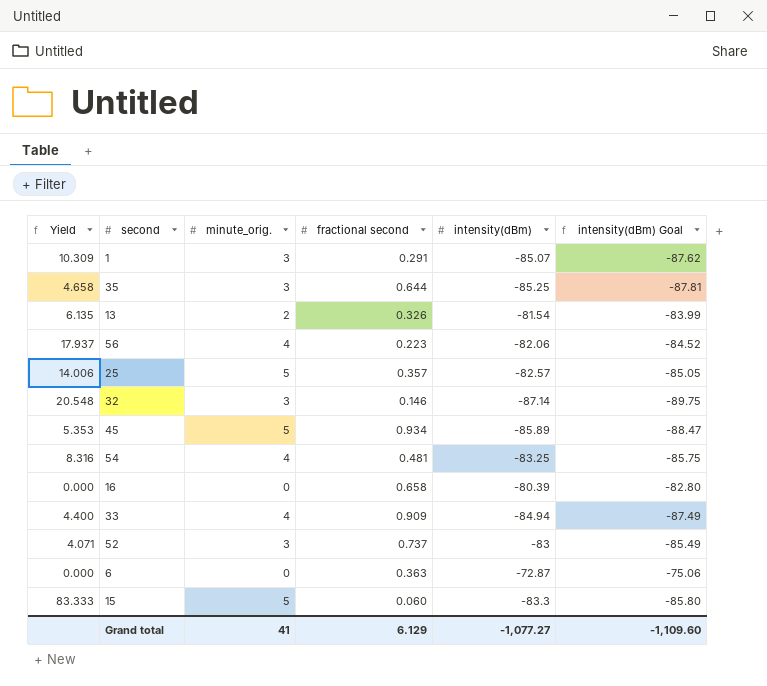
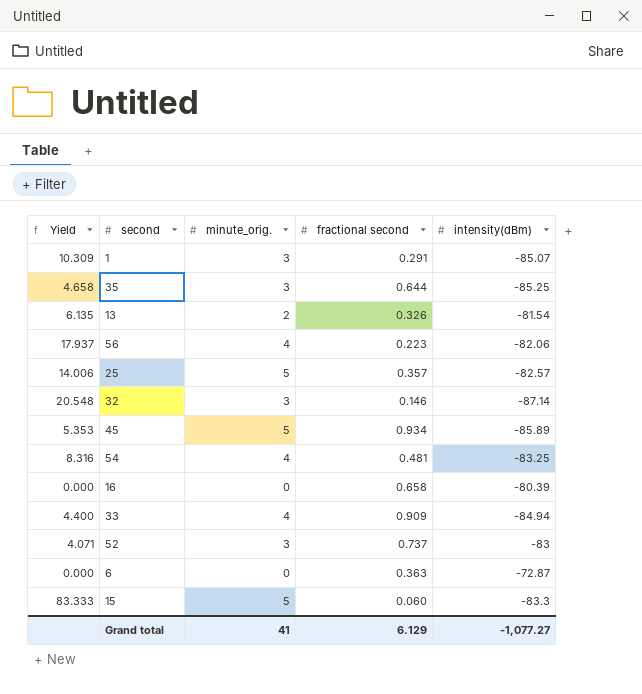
column intensity(dBm) Goal | formula: [intensity(dBm)] * 1.03 -> none

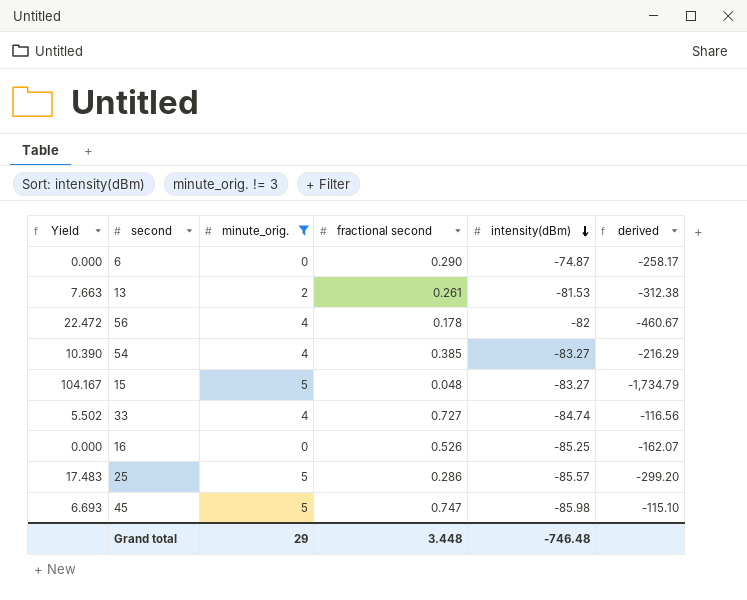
filter: none -> minute_orig. != 3
row order: none -> intensity(dBm) descending
column derived | formula: none -> [intensity(dBm)] / [fractional second]
6 | fractional second: 0.363 -> 0.290
6 | intensity(dBm): -72.87 -> -74.87
13 | Yield: 6.135 -> 7.663
13 | fractional second: 0.326 -> 0.261
13 | intensity(dBm): -81.54 -> -81.53
56 | Yield: 17.937 -> 22.472
56 | fractional second: 0.223 -> 0.178
56 | intensity(dBm): -82.06 -> -82
54 | Yield: 8.316 -> 10.390
54 | fractional second: 0.481 -> 0.385
54 | intensity(dBm): -83.25 -> -83.27
15 | Yield: 83.333 -> 104.167
15 | fractional second: 0.060 -> 0.048
15 | intensity(dBm): -83.3 -> -83.27
33 | Yield: 4.400 -> 5.502
33 | fractional second: 0.909 -> 0.727
33 | intensity(dBm): -84.94 -> -84.74
16 | fractional second: 0.658 -> 0.526
16 | intensity(dBm): -80.39 -> -85.25
25 | Yield: 14.006 -> 17.483
25 | fractional second: 0.357 -> 0.286
25 | intensity(dBm): -82.57 -> -85.57
45 | Yield: 5.353 -> 6.693
45 | fractional second: 0.934 -> 0.747
45 | intensity(dBm): -85.89 -> -85.98
Grand total | minute_orig.: 41 -> 29
Grand total | fractional second: 6.129 -> 3.448
Grand total | intensity(dBm): -1,077.27 -> -746.48

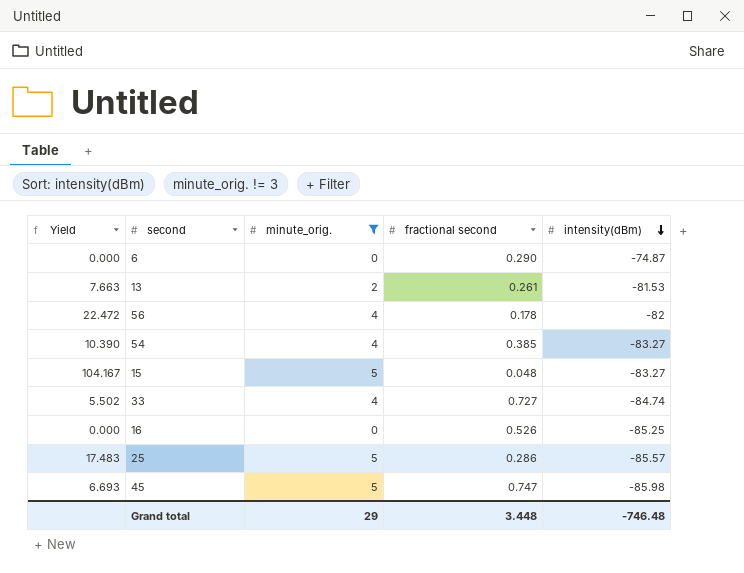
column derived | formula: [intensity(dBm)] / [fractional second] -> none

